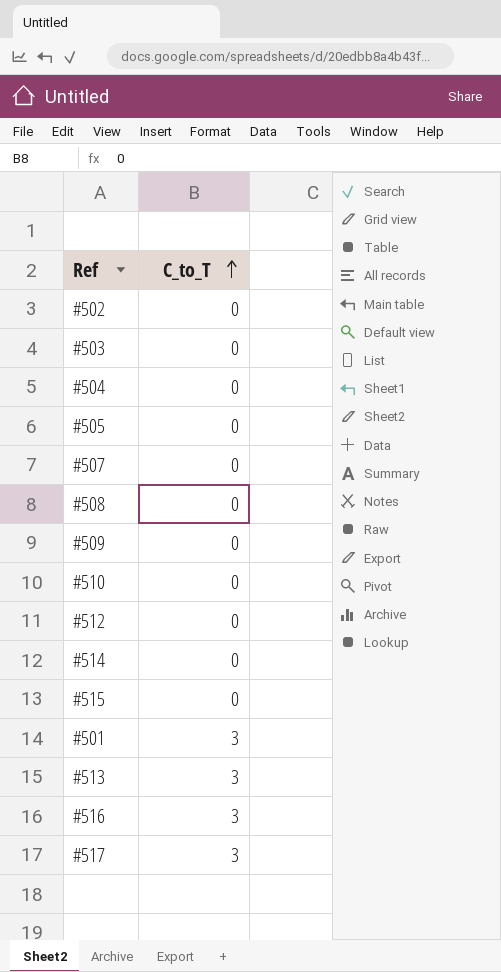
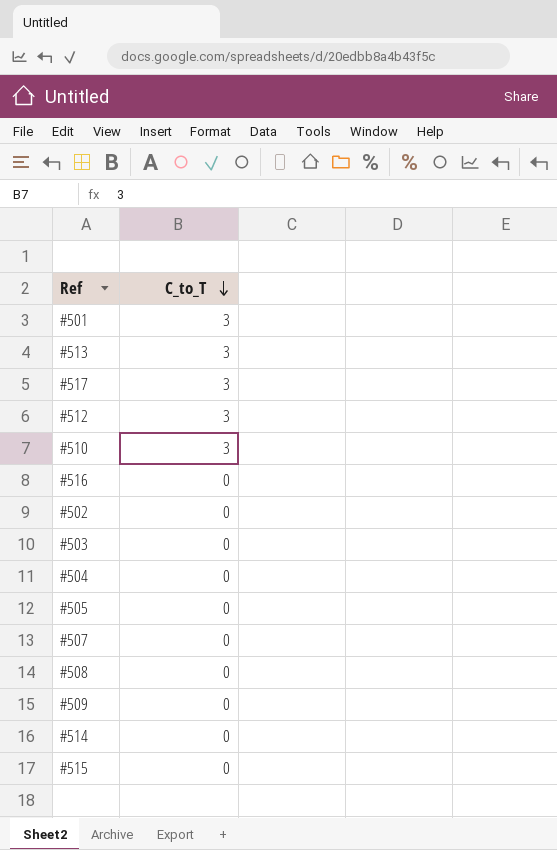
row order: C_to_T ascending -> C_to_T descending
#512 | C_to_T: 0 -> 3
#510 | C_to_T: 0 -> 3
#516 | C_to_T: 3 -> 0

